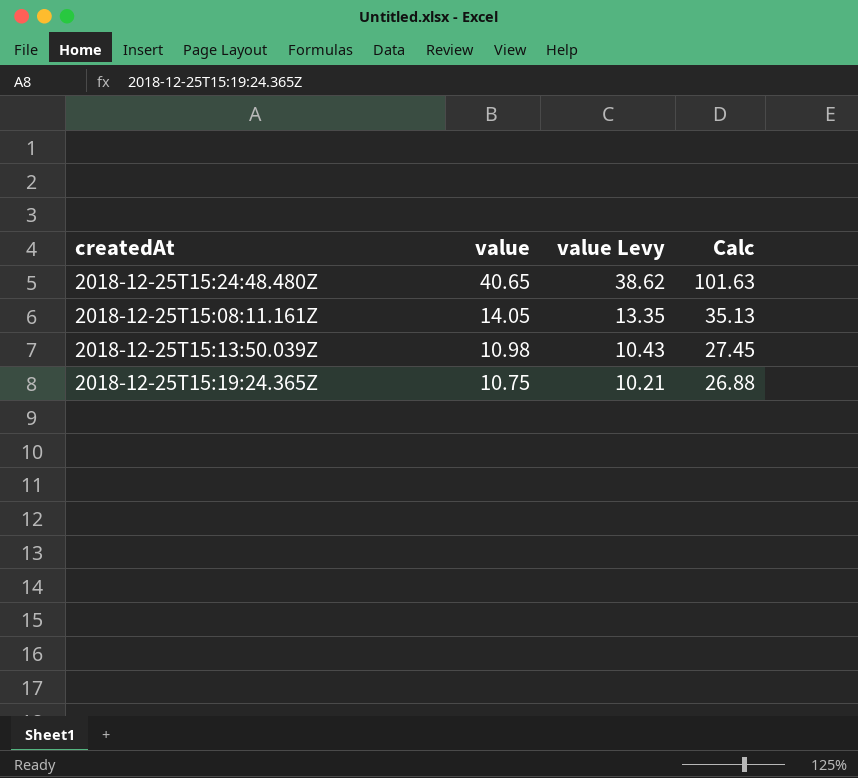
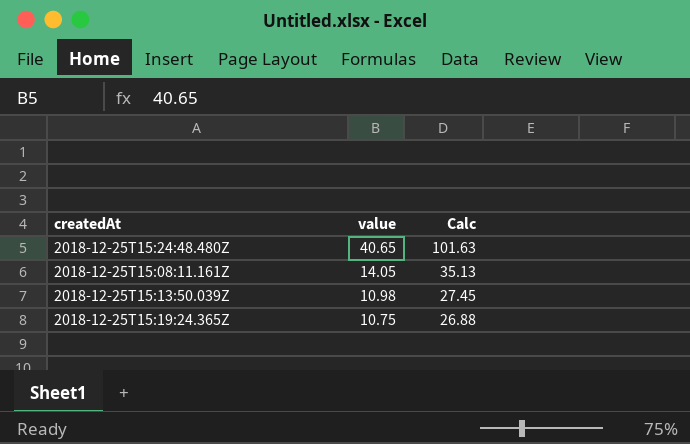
column value Levy | formula: [value] * 0.95 -> none

